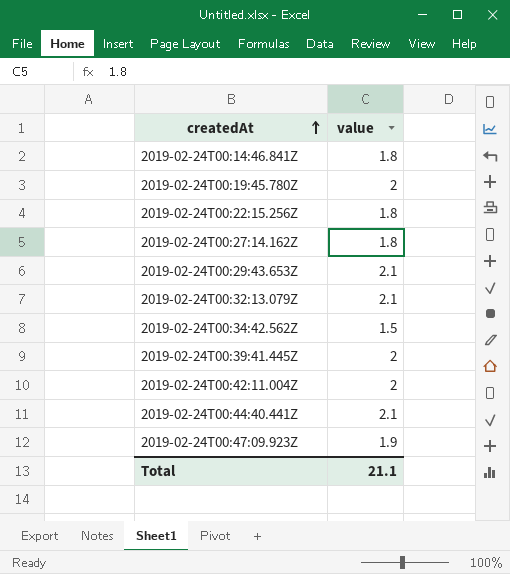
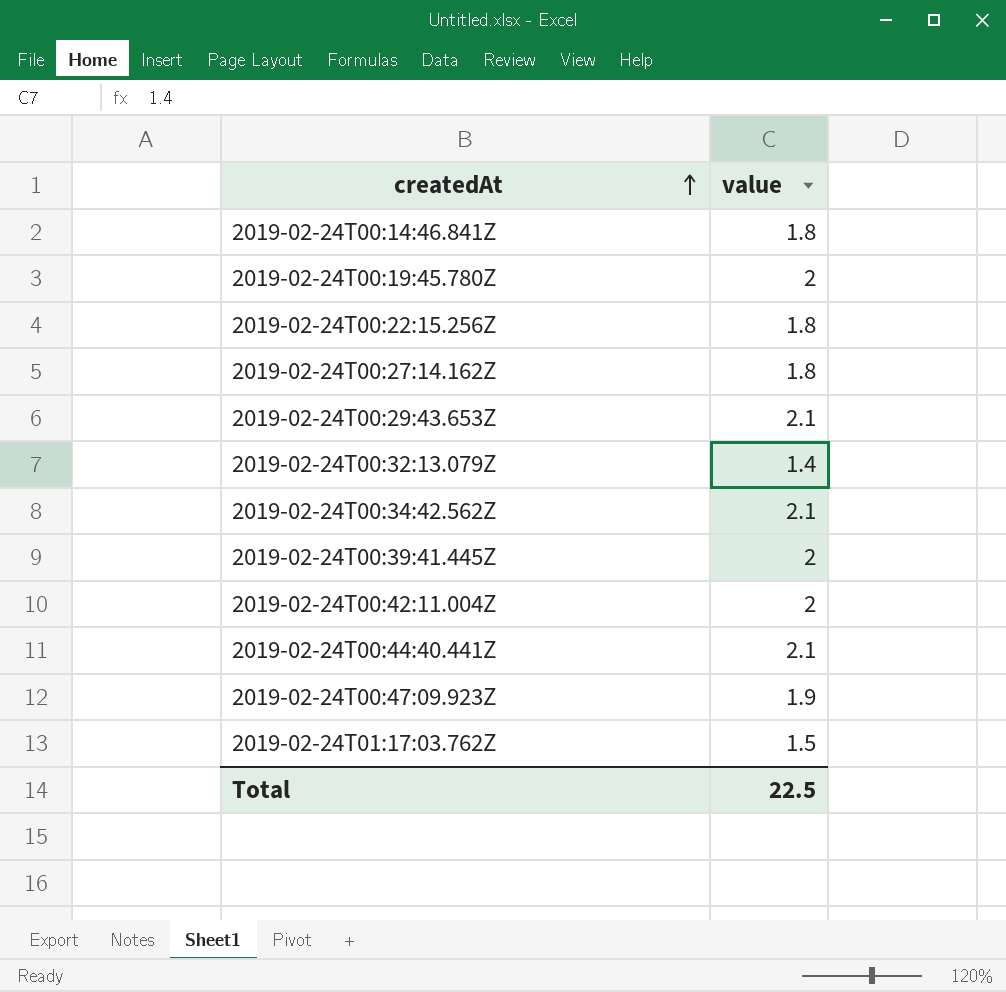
2019-02-24T00:32:13.079Z | value: 2.1 -> 1.4
2019-02-24T00:34:42.562Z | value: 1.5 -> 2.1
row 2019-02-24T01:17:03.762Z: none -> 1.5
Total | value: 21.1 -> 22.5

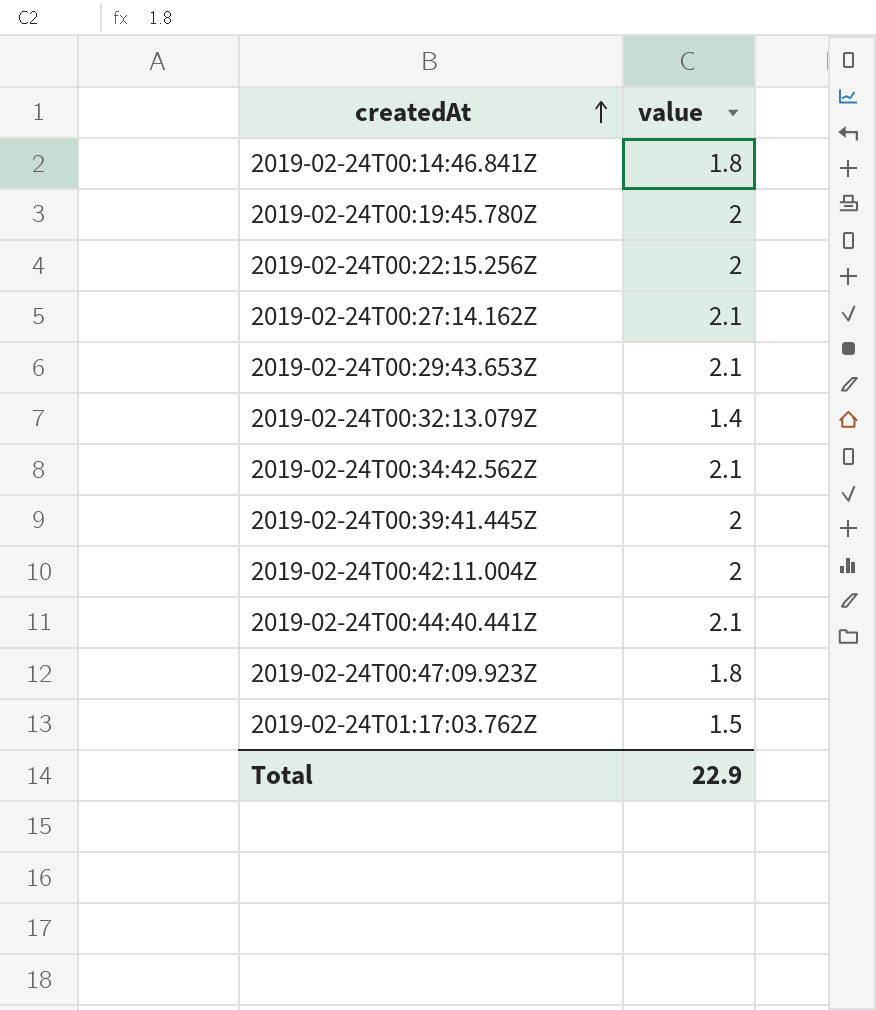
2019-02-24T00:22:15.256Z | value: 1.8 -> 2
2019-02-24T00:27:14.162Z | value: 1.8 -> 2.1
2019-02-24T00:47:09.923Z | value: 1.9 -> 1.8
Total | value: 22.5 -> 22.9

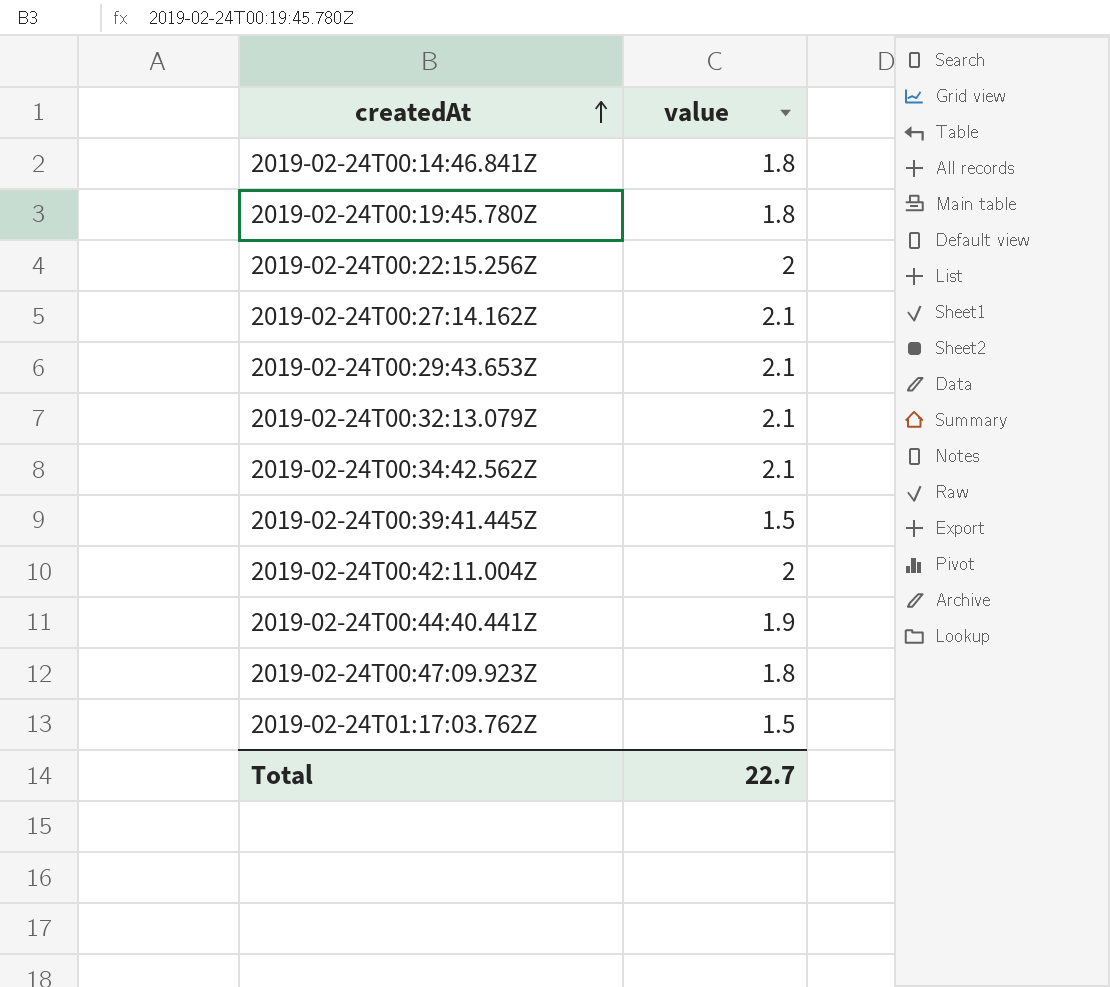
2019-02-24T00:19:45.780Z | value: 2 -> 1.8
2019-02-24T00:32:13.079Z | value: 1.4 -> 2.1
2019-02-24T00:39:41.445Z | value: 2 -> 1.5
2019-02-24T00:44:40.441Z | value: 2.1 -> 1.9
Total | value: 22.9 -> 22.7

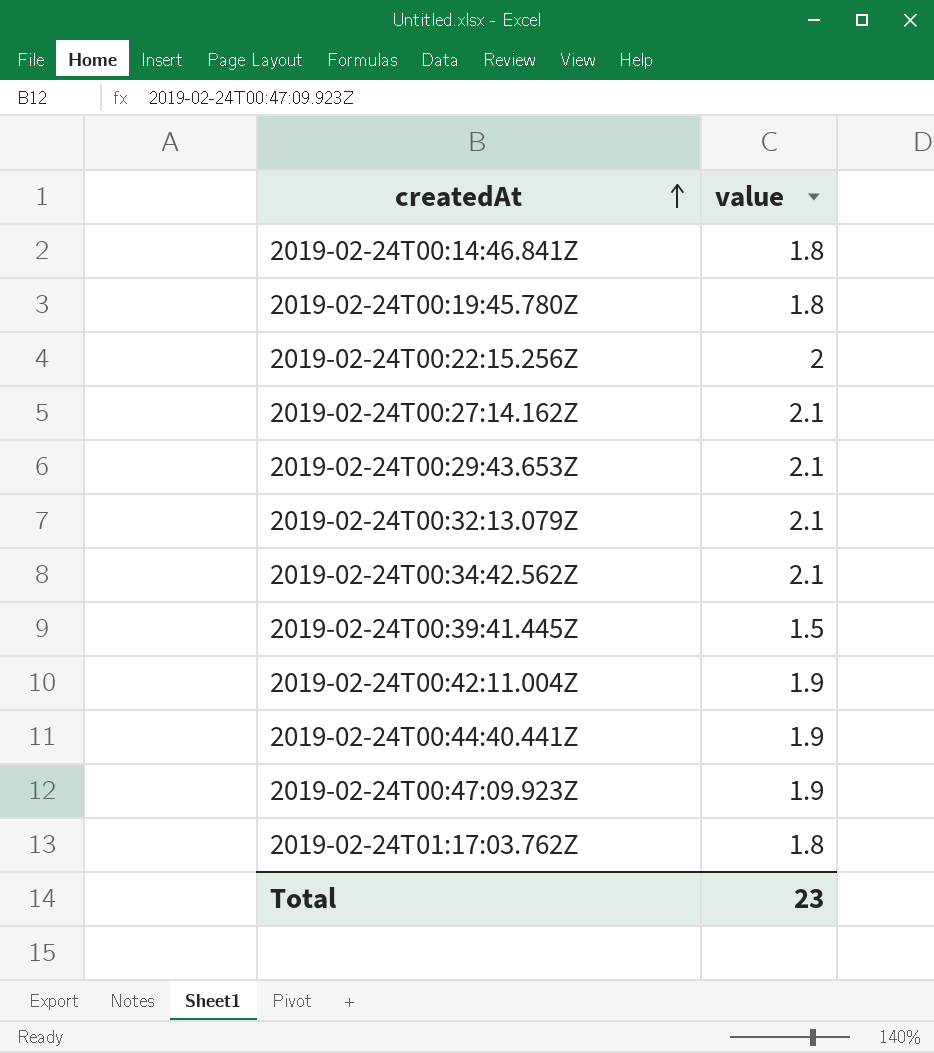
2019-02-24T00:42:11.004Z | value: 2 -> 1.9
2019-02-24T00:47:09.923Z | value: 1.8 -> 1.9
2019-02-24T01:17:03.762Z | value: 1.5 -> 1.8
Total | value: 22.7 -> 23

